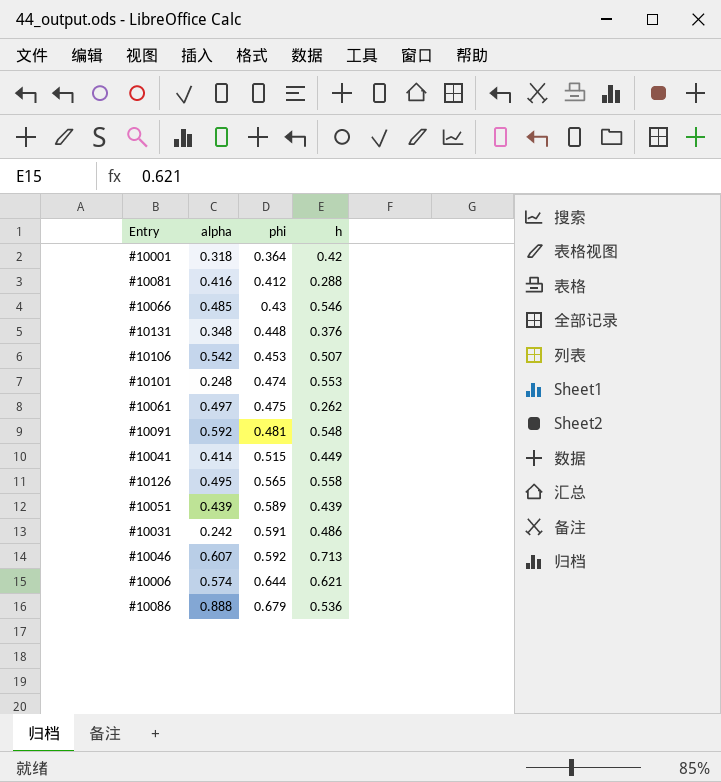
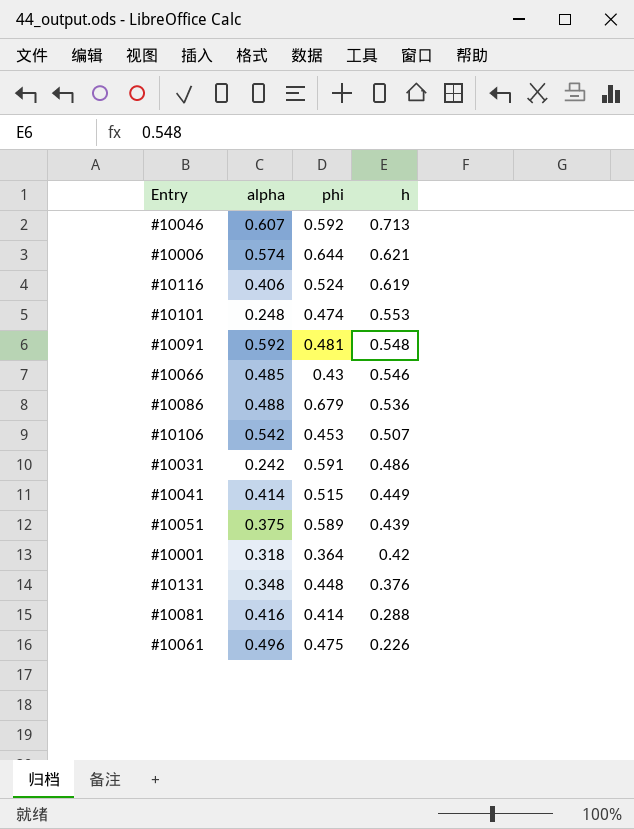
row order: phi ascending -> h descending
row #10126: 0.495 | 0.565 | 0.558 -> none
row #10116: none -> 0.406 | 0.524 | 0.619
#10086 | alpha: 0.888 -> 0.488
#10051 | alpha: 0.439 -> 0.375
#10081 | phi: 0.412 -> 0.414
#10061 | alpha: 0.497 -> 0.496
#10061 | h: 0.262 -> 0.226

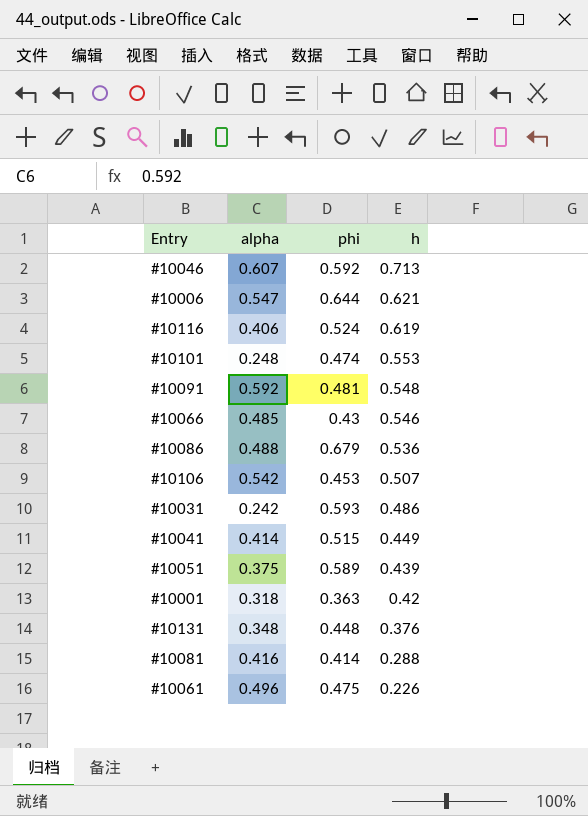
#10006 | alpha: 0.574 -> 0.547
#10031 | phi: 0.591 -> 0.593
#10001 | phi: 0.364 -> 0.363

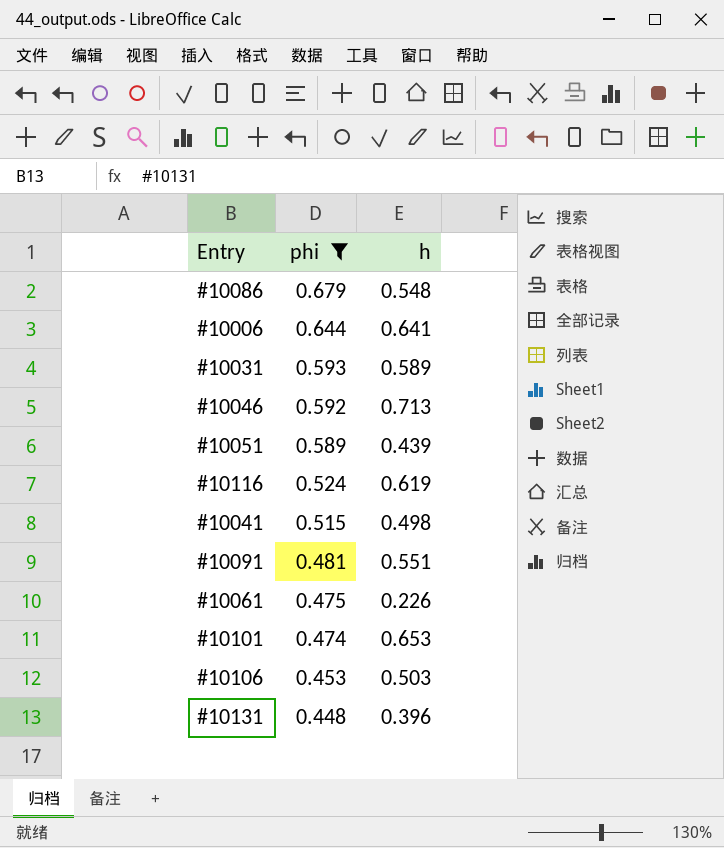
filter: none -> phi >= 0.448
row order: h descending -> phi descending
column alpha | position: 2 -> none
#10086 | h: 0.536 -> 0.548
#10006 | h: 0.621 -> 0.641
#10031 | h: 0.486 -> 0.589
#10041 | h: 0.449 -> 0.498
#10091 | h: 0.548 -> 0.551
#10101 | h: 0.553 -> 0.653
#10106 | h: 0.507 -> 0.503
#10131 | h: 0.376 -> 0.396

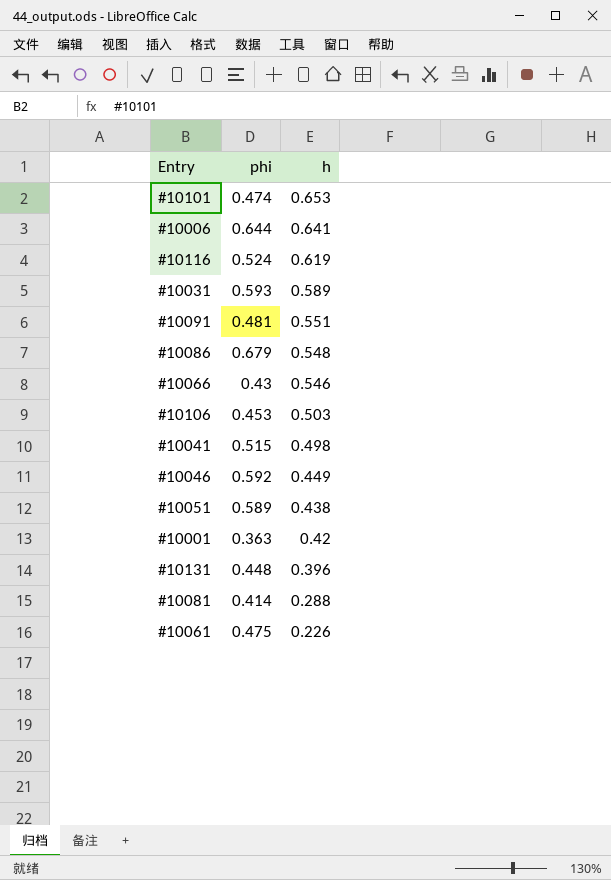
filter: phi >= 0.448 -> none
row order: phi descending -> h descending
#10046 | h: 0.713 -> 0.449
#10051 | h: 0.439 -> 0.438

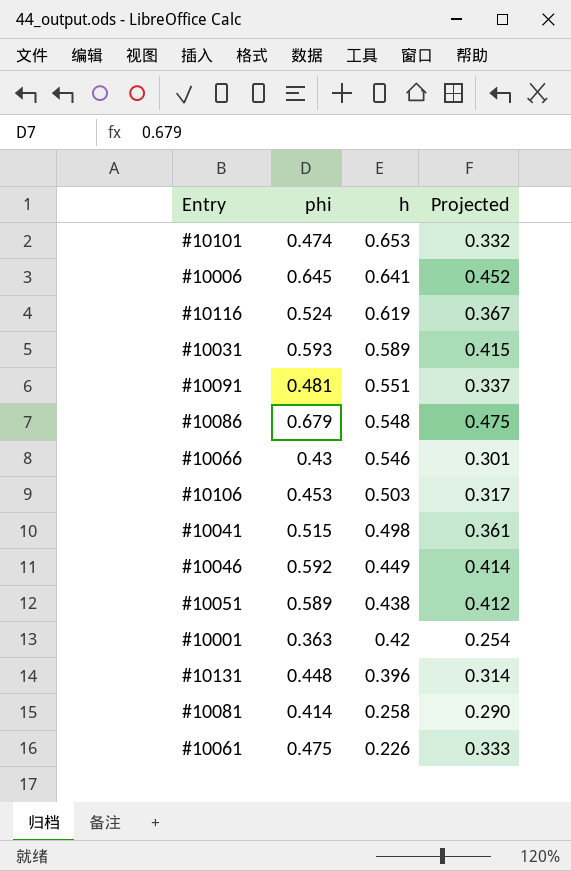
column Projected | formula: none -> [phi] * 0.7
#10006 | phi: 0.644 -> 0.645
#10081 | h: 0.288 -> 0.258

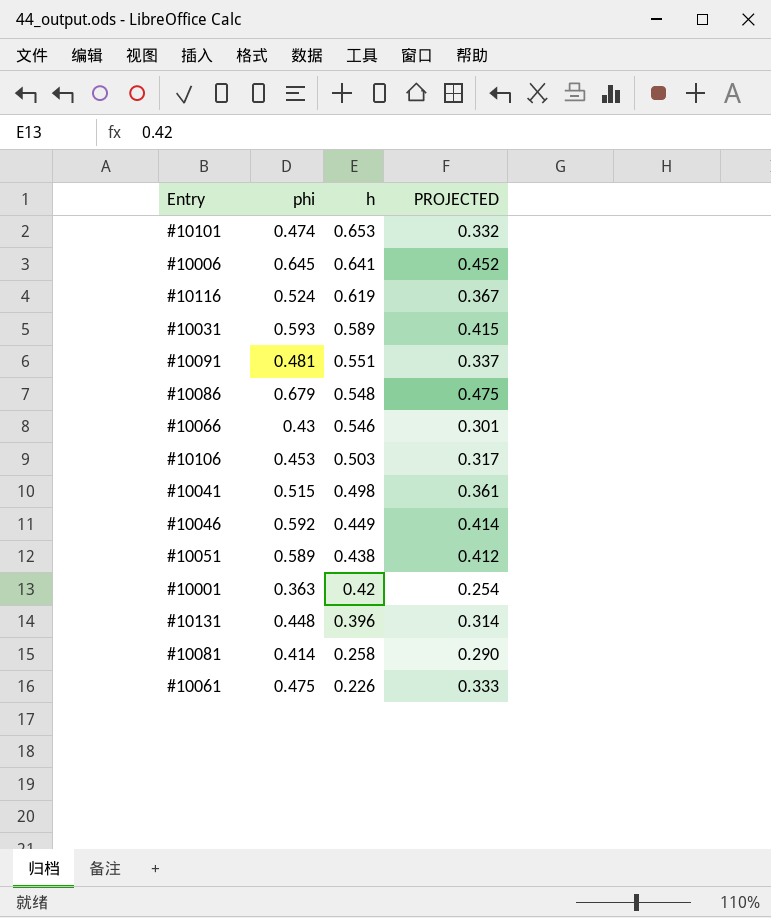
column name: Projected -> PROJECTED

